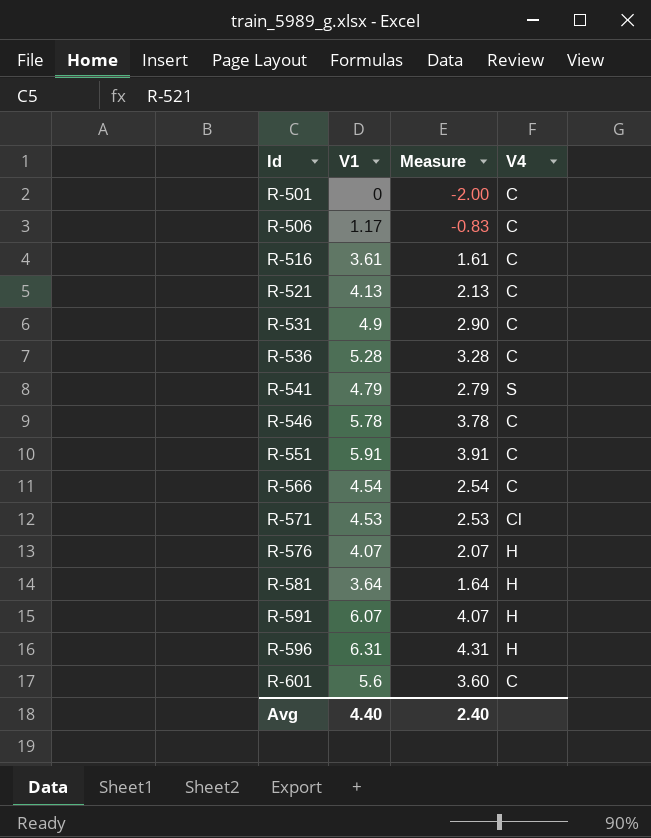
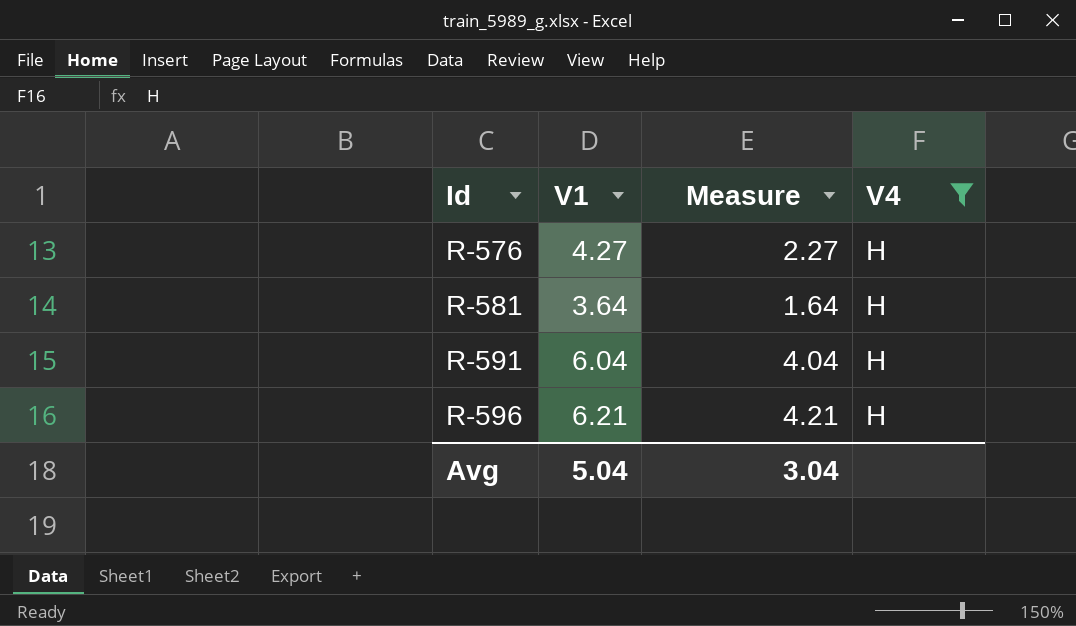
filter: none -> V4 = H
R-576 | V1: 4.07 -> 4.27
R-576 | Measure: 2.07 -> 2.27
R-591 | V1: 6.07 -> 6.04
R-591 | Measure: 4.07 -> 4.04
R-596 | V1: 6.31 -> 6.21
R-596 | Measure: 4.31 -> 4.21
Avg | V1: 4.40 -> 5.04
Avg | Measure: 2.40 -> 3.04

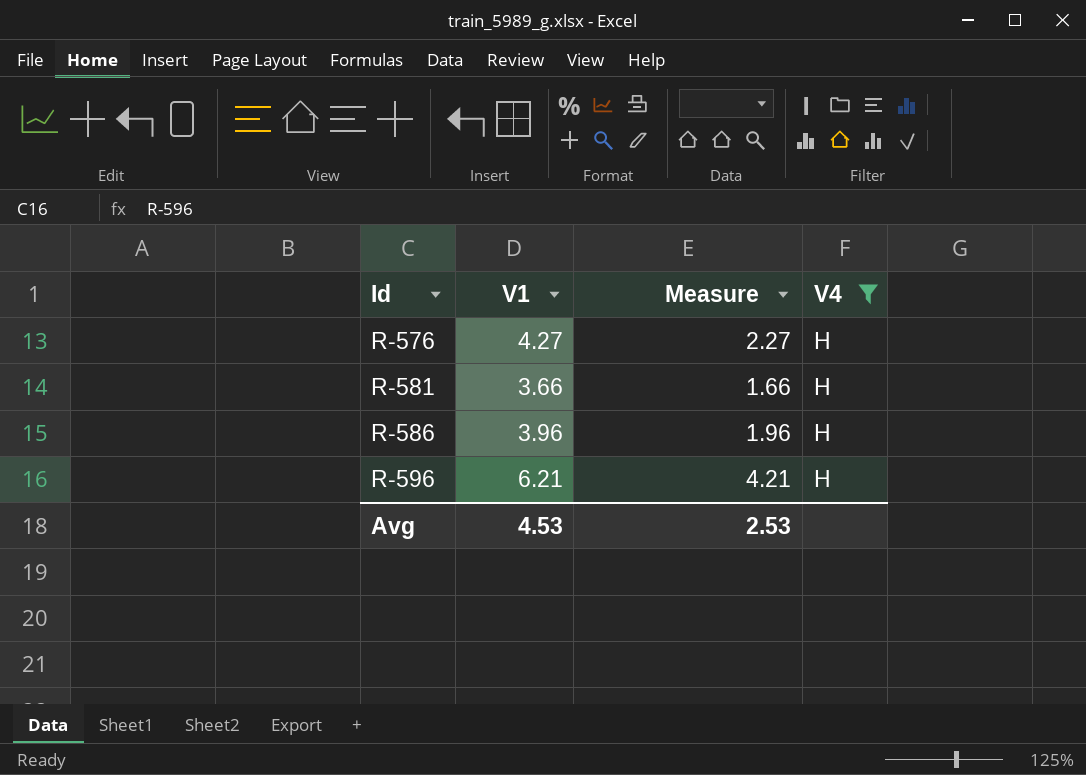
row R-591: 6.04 | 4.04 | H -> none
R-581 | V1: 3.64 -> 3.66
R-581 | Measure: 1.64 -> 1.66
row R-586: none -> 3.96 | 1.96 | H
Avg | V1: 5.04 -> 4.53
Avg | Measure: 3.04 -> 2.53

